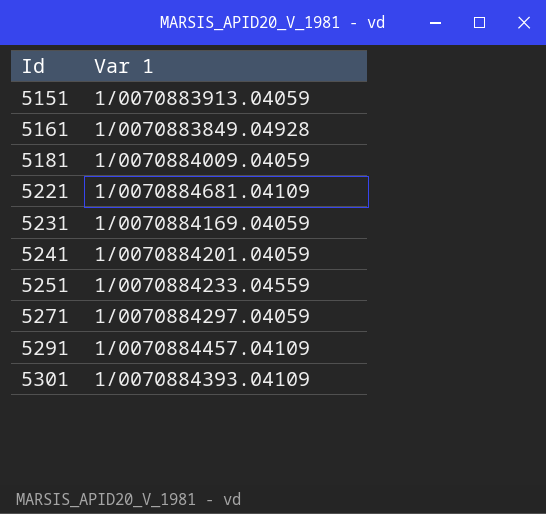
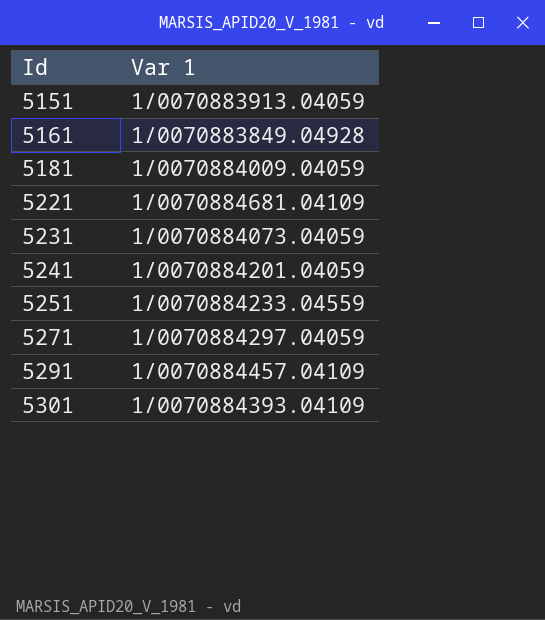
5231 | Var 1: 1/0070884169.04059 -> 1/0070884073.04059

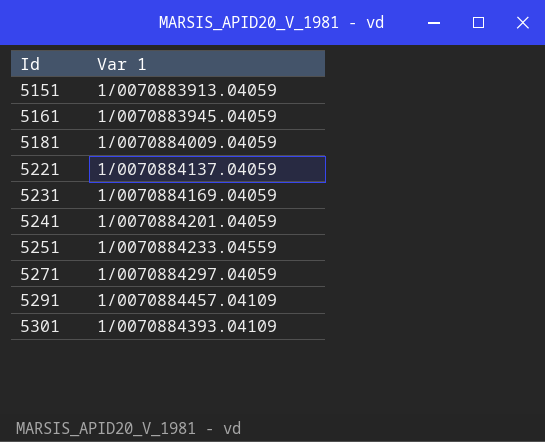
5161 | Var 1: 1/0070883849.04928 -> 1/0070883945.04059
5221 | Var 1: 1/0070884681.04109 -> 1/0070884137.04059
5231 | Var 1: 1/0070884073.04059 -> 1/0070884169.04059

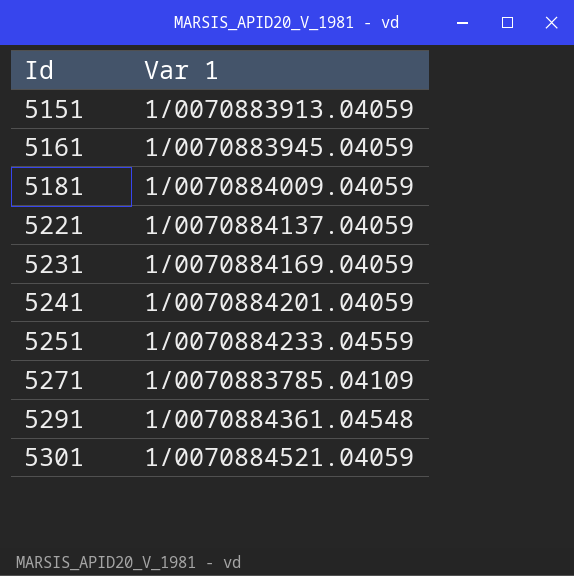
5271 | Var 1: 1/0070884297.04059 -> 1/0070883785.04109
5291 | Var 1: 1/0070884457.04109 -> 1/0070884361.04548
5301 | Var 1: 1/0070884393.04109 -> 1/0070884521.04059

